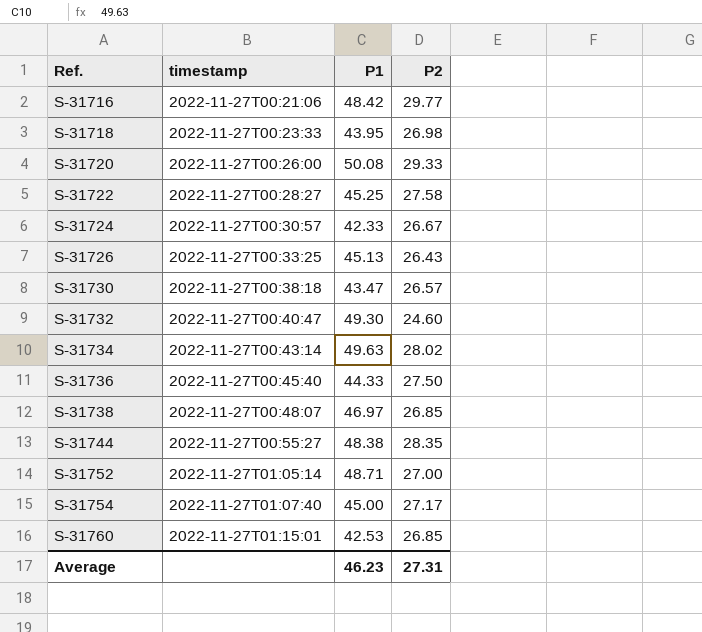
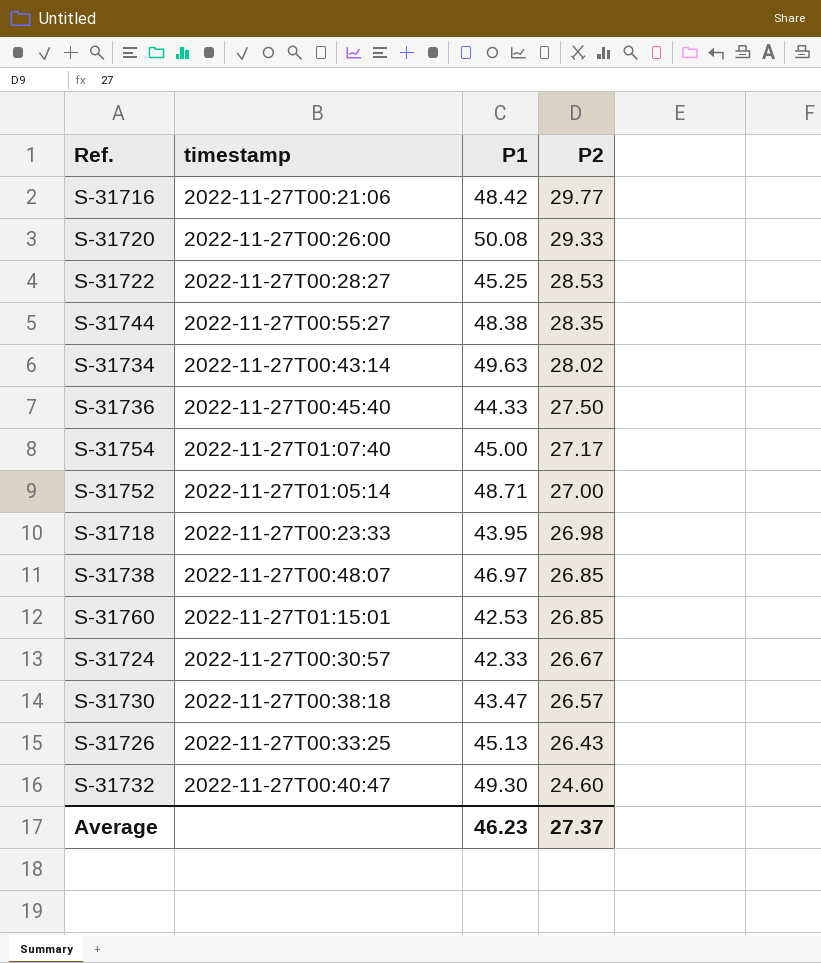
row order: Ref. ascending -> P2 descending
S-31722 | P2: 27.58 -> 28.53
Average | P2: 27.31 -> 27.37

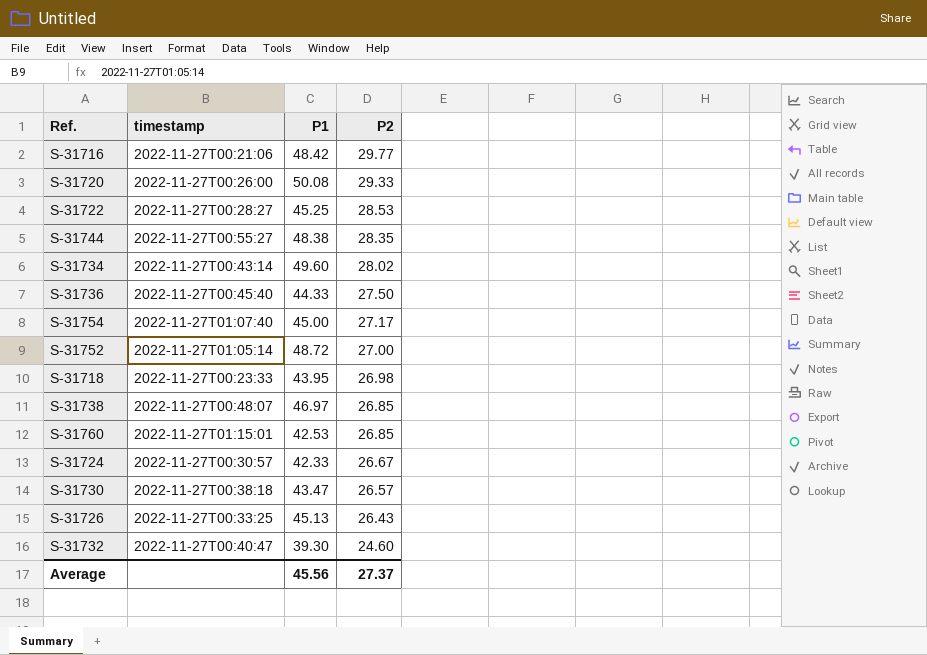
S-31734 | P1: 49.63 -> 49.60
S-31752 | P1: 48.71 -> 48.72
S-31732 | P1: 49.30 -> 39.30
Average | P1: 46.23 -> 45.56

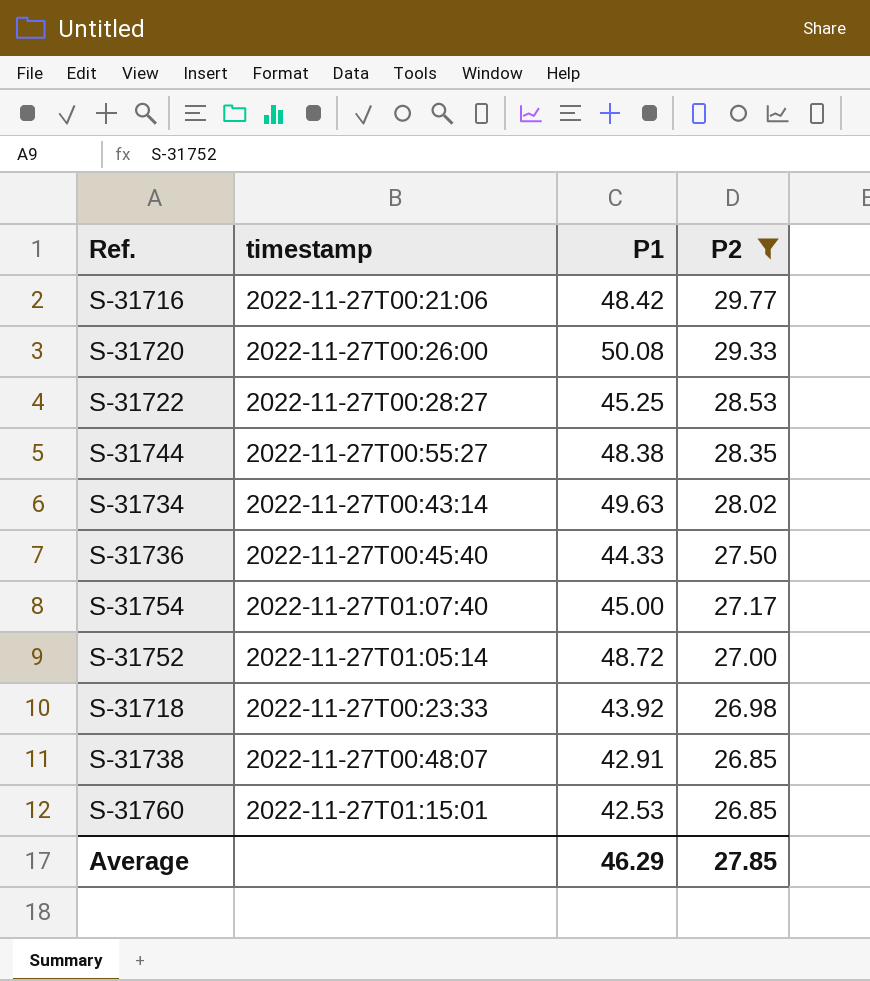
filter: none -> P2 >= 26.85
S-31734 | P1: 49.60 -> 49.63
S-31718 | P1: 43.95 -> 43.92
S-31738 | P1: 46.97 -> 42.91
Average | P1: 45.56 -> 46.29
Average | P2: 27.37 -> 27.85

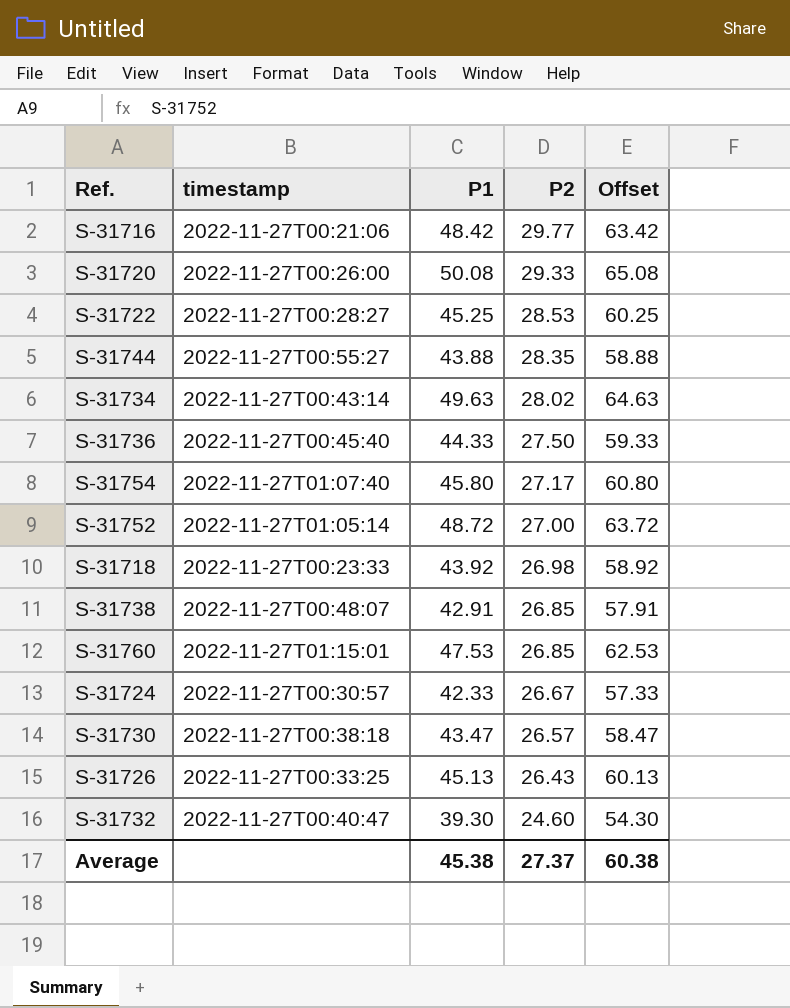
filter: P2 >= 26.85 -> none
column Offset | formula: none -> [P1] + 15
S-31744 | P1: 48.38 -> 43.88
S-31754 | P1: 45.00 -> 45.80
S-31760 | P1: 42.53 -> 47.53
Average | P1: 46.29 -> 45.38
Average | P2: 27.85 -> 27.37

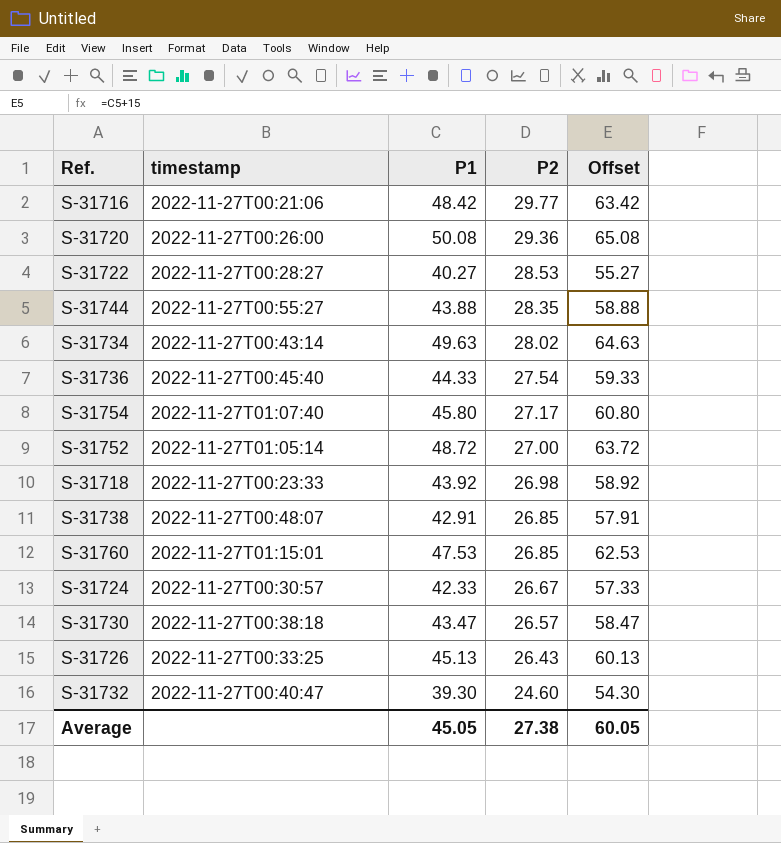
S-31720 | P2: 29.33 -> 29.36
S-31722 | P1: 45.25 -> 40.27
S-31722 | Offset: 60.25 -> 55.27
S-31736 | P2: 27.50 -> 27.54
Average | P1: 45.38 -> 45.05
Average | P2: 27.37 -> 27.38
Average | Offset: 60.38 -> 60.05

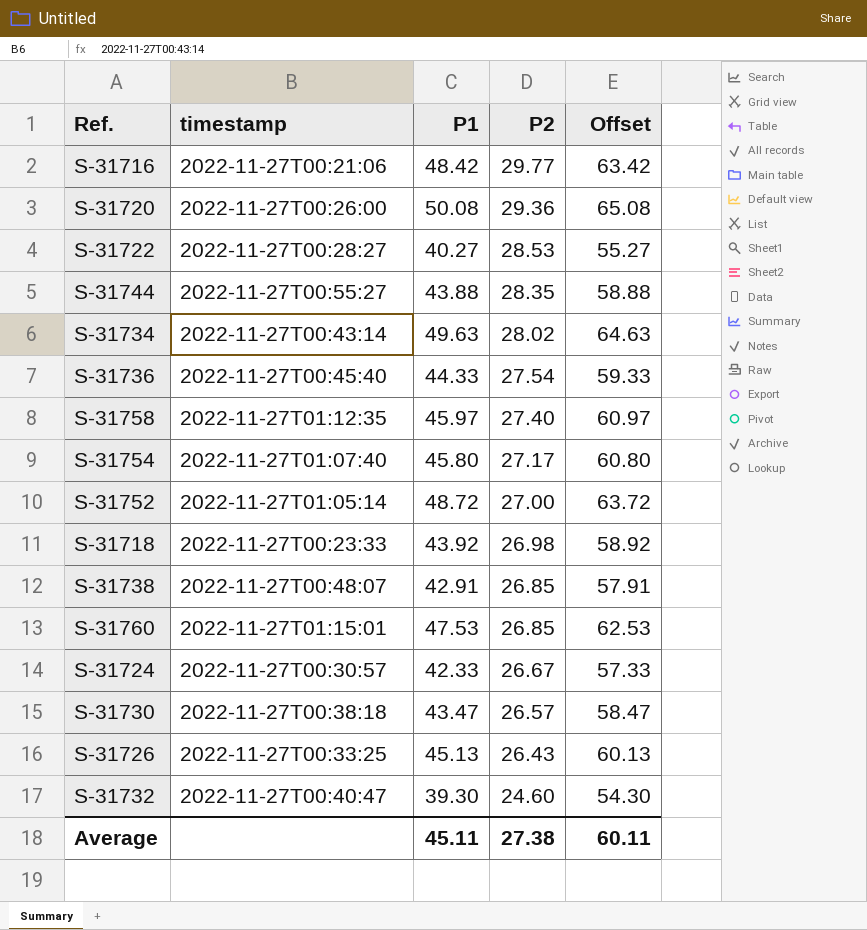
row S-31758: none -> 2022-11-27T01:12:35 | 45.97 | 27.40 | 60.97
Average | P1: 45.05 -> 45.11
Average | Offset: 60.05 -> 60.11

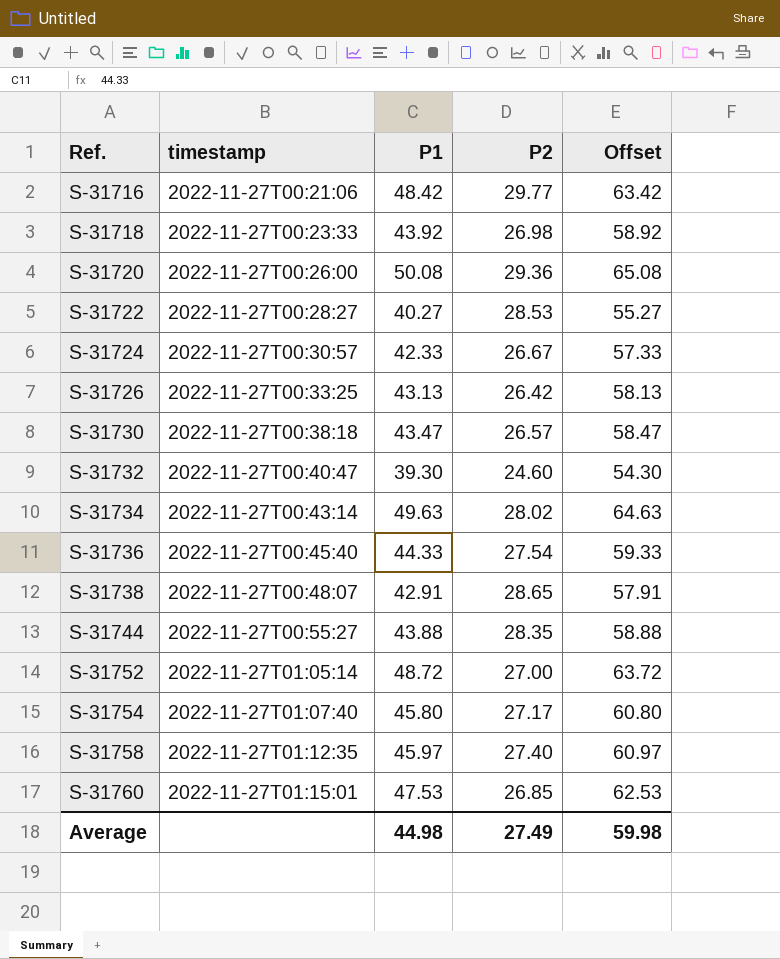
row order: P2 descending -> Ref. ascending
S-31726 | P1: 45.13 -> 43.13
S-31726 | P2: 26.43 -> 26.42
S-31726 | Offset: 60.13 -> 58.13
S-31738 | P2: 26.85 -> 28.65
Average | P1: 45.11 -> 44.98
Average | P2: 27.38 -> 27.49
Average | Offset: 60.11 -> 59.98

